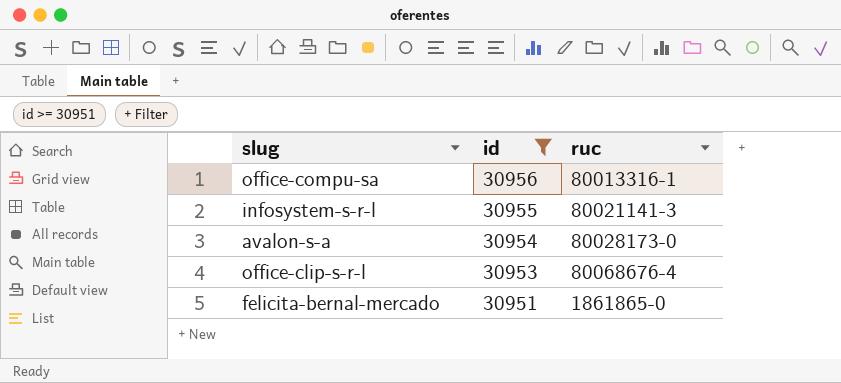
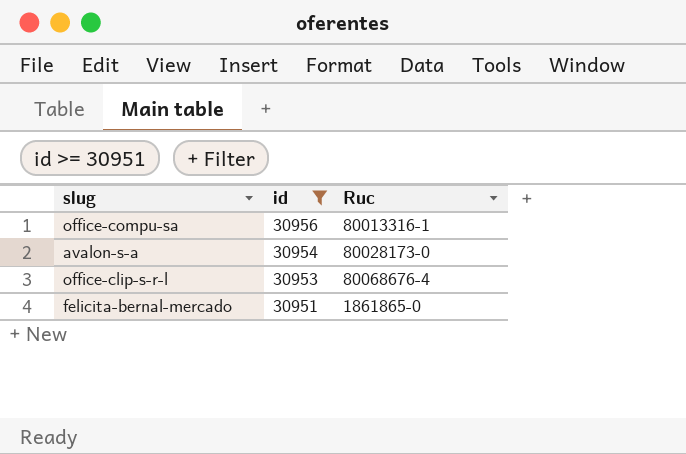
column name: ruc -> Ruc
row infosystem-s-r-l: 30955 | 80021141-3 -> none

